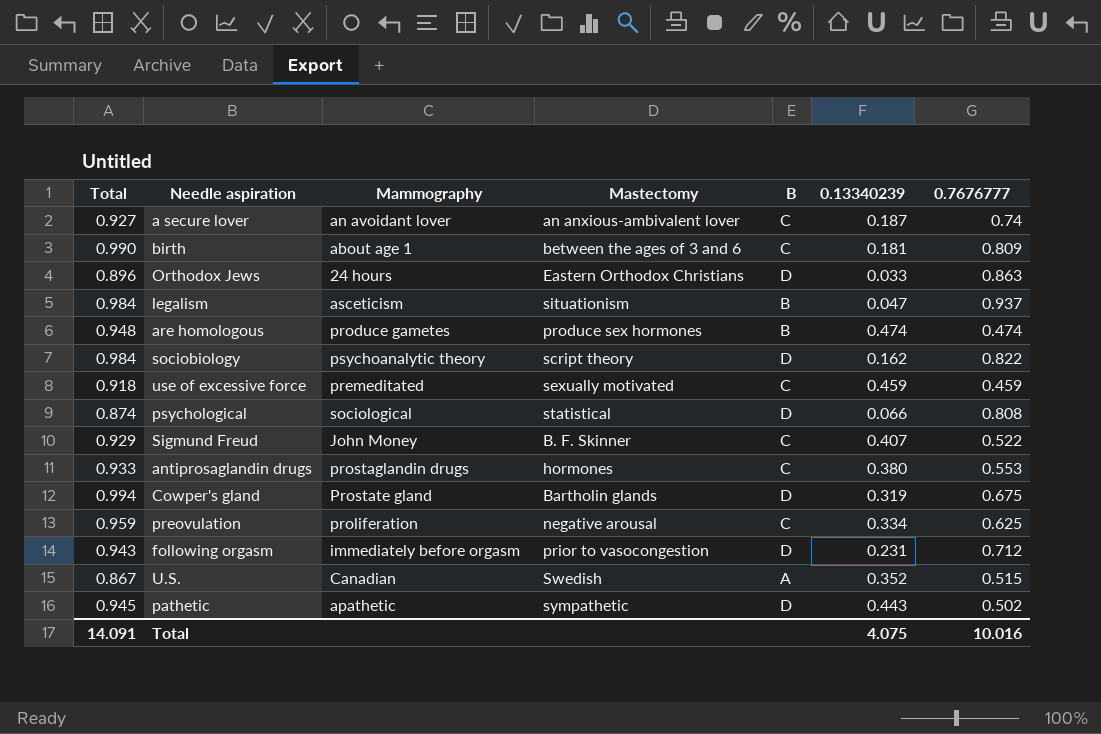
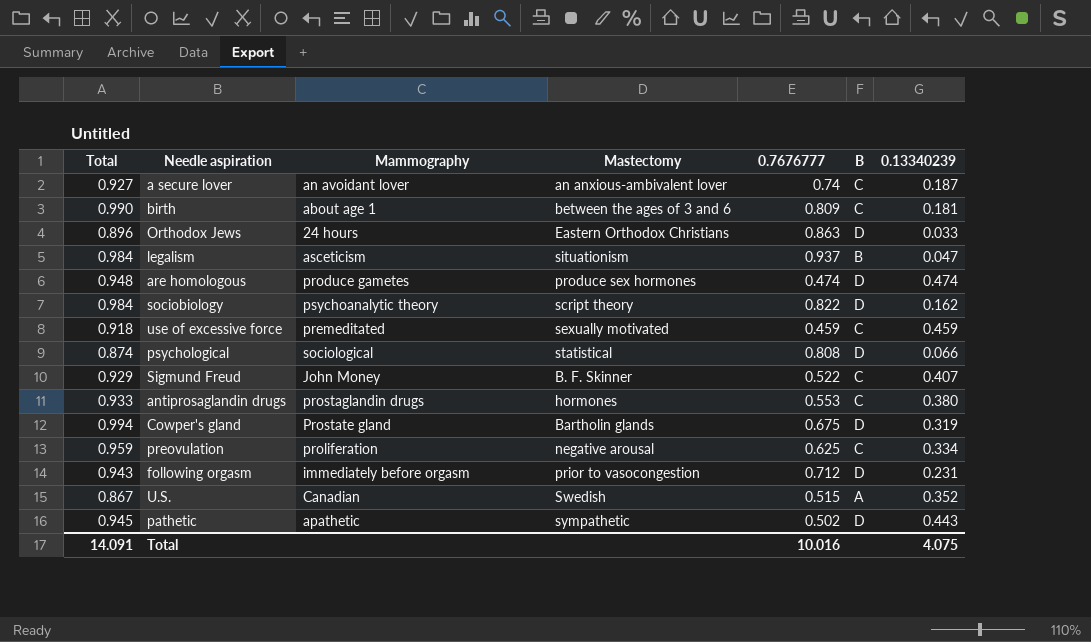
column 0.7676777 | position: 7 -> 5
are homologous | B: B -> D

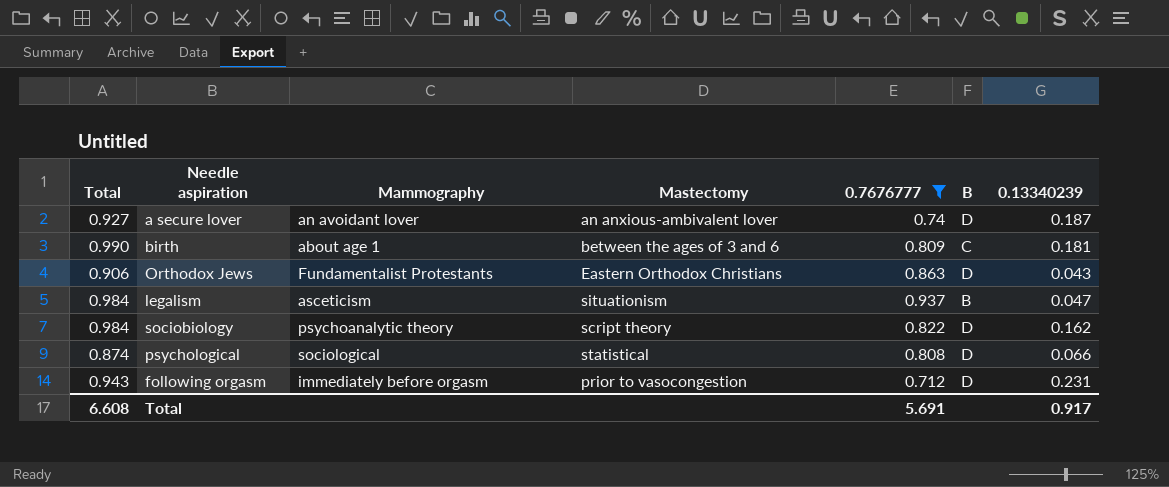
filter: none -> 0.7676777 >= 0.712
a secure lover | B: C -> D
Orthodox Jews | Total: 0.896 -> 0.906
Orthodox Jews | Mammography: 24 hours -> Fundamentalist Protestants
Orthodox Jews | 0.13340239: 0.033 -> 0.043
Total | Total: 14.091 -> 6.608
Total | 0.7676777: 10.016 -> 5.691
Total | 0.13340239: 4.075 -> 0.917

